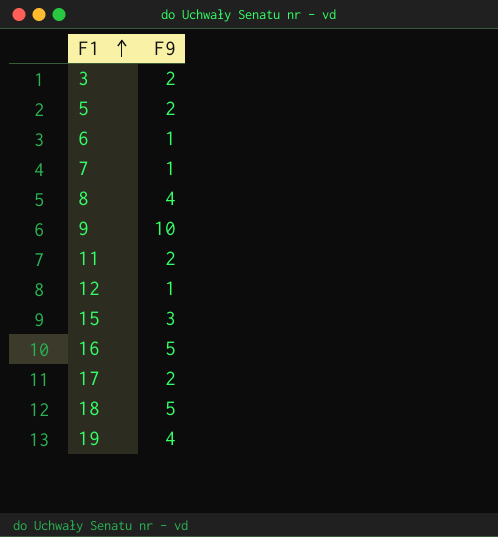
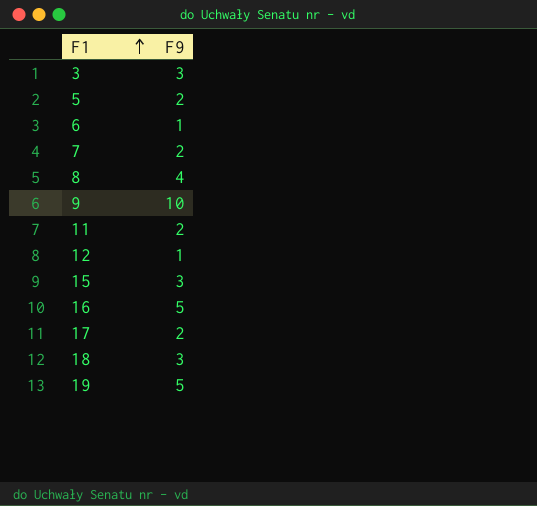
3 | F9: 2 -> 3
7 | F9: 1 -> 2
18 | F9: 5 -> 3
19 | F9: 4 -> 5

